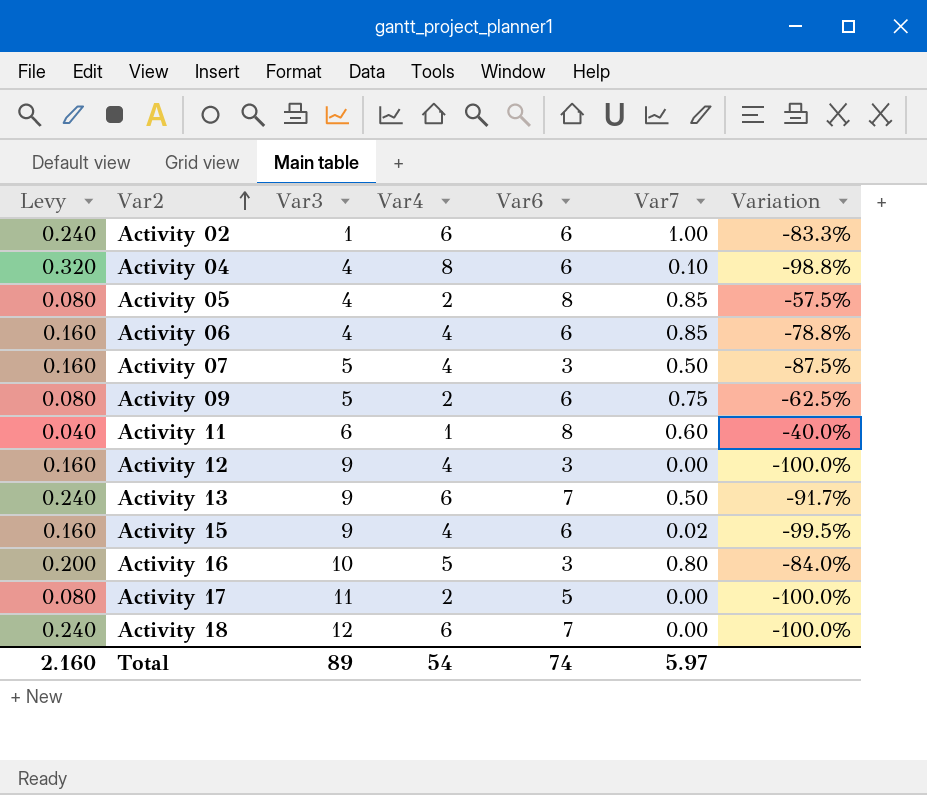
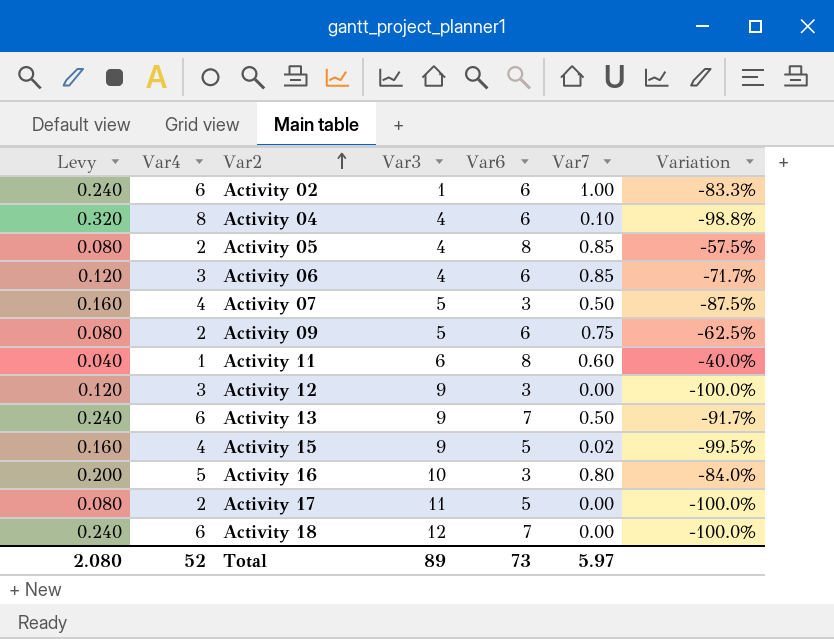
column Var4 | position: 4 -> 2
Activity 06 | Levy: 0.160 -> 0.120
Activity 06 | Var4: 4 -> 3
Activity 06 | Variation: -78.8% -> -71.7%
Activity 12 | Levy: 0.160 -> 0.120
Activity 12 | Var4: 4 -> 3
Activity 15 | Var6: 6 -> 5
Total | Levy: 2.160 -> 2.080
Total | Var4: 54 -> 52
Total | Var6: 74 -> 73

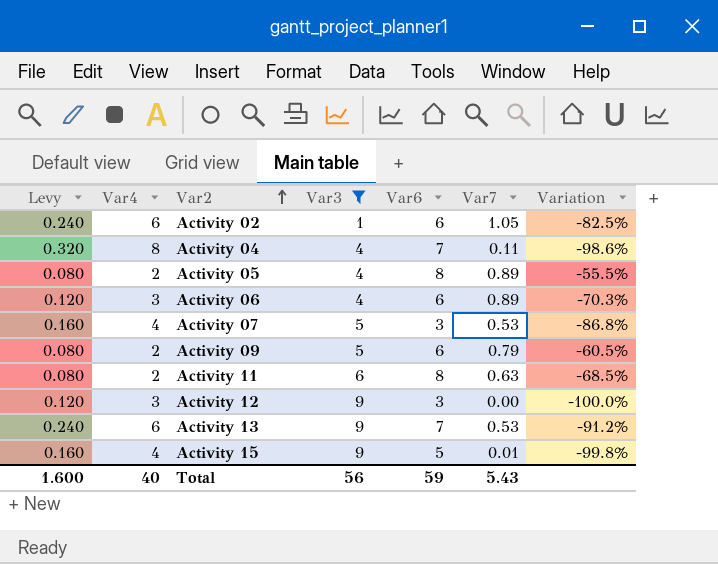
filter: none -> Var3 <= 9
Activity 02 | Var7: 1.00 -> 1.05
Activity 02 | Variation: -83.3% -> -82.5%
Activity 04 | Var6: 6 -> 7
Activity 04 | Var7: 0.10 -> 0.11
Activity 04 | Variation: -98.8% -> -98.6%
Activity 05 | Var7: 0.85 -> 0.89
Activity 05 | Variation: -57.5% -> -55.5%
Activity 06 | Var7: 0.85 -> 0.89
Activity 06 | Variation: -71.7% -> -70.3%
Activity 07 | Var7: 0.50 -> 0.53
Activity 07 | Variation: -87.5% -> -86.8%
Activity 09 | Var7: 0.75 -> 0.79
Activity 09 | Variation: -62.5% -> -60.5%
Activity 11 | Levy: 0.040 -> 0.080
Activity 11 | Var4: 1 -> 2
Activity 11 | Var7: 0.60 -> 0.63
Activity 11 | Variation: -40.0% -> -68.5%
Activity 13 | Var7: 0.50 -> 0.53
Activity 13 | Variation: -91.7% -> -91.2%
Activity 15 | Var7: 0.02 -> 0.01
Activity 15 | Variation: -99.5% -> -99.8%
Total | Levy: 2.080 -> 1.600
Total | Var4: 52 -> 40
Total | Var3: 89 -> 56
Total | Var6: 73 -> 59
Total | Var7: 5.97 -> 5.43

